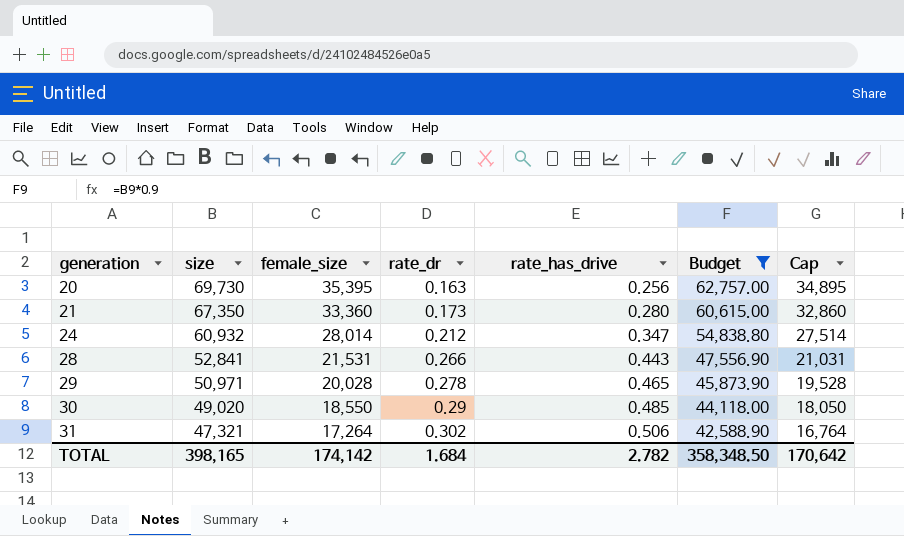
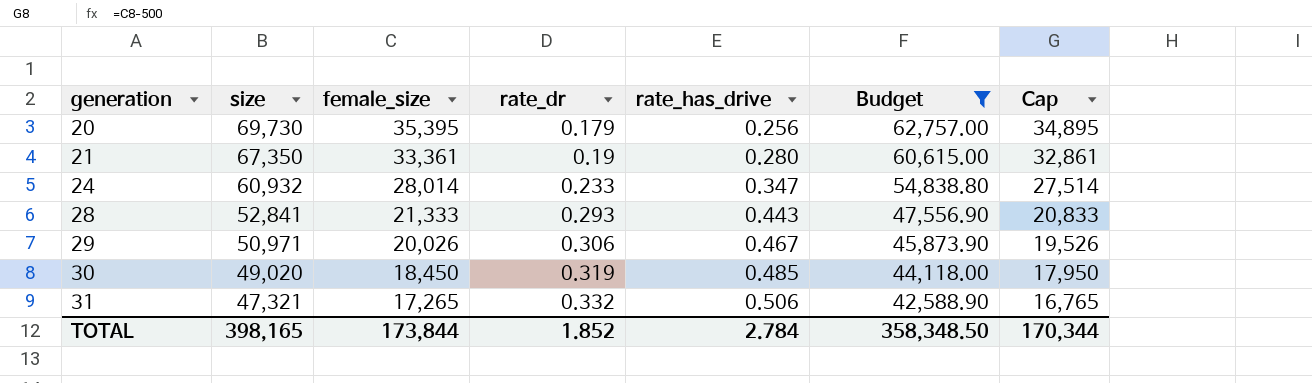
20 | rate_dr: 0.163 -> 0.179
21 | female_size: 33,360 -> 33,361
21 | rate_dr: 0.173 -> 0.19
21 | Cap: 32,860 -> 32,861
24 | rate_dr: 0.212 -> 0.233
28 | female_size: 21,531 -> 21,333
28 | rate_dr: 0.266 -> 0.293
28 | Cap: 21,031 -> 20,833
29 | female_size: 20,028 -> 20,026
29 | rate_dr: 0.278 -> 0.306
29 | rate_has_drive: 0.465 -> 0.467
29 | Cap: 19,528 -> 19,526
30 | female_size: 18,550 -> 18,450
30 | rate_dr: 0.29 -> 0.319
30 | Cap: 18,050 -> 17,950
31 | female_size: 17,264 -> 17,265
31 | rate_dr: 0.302 -> 0.332
31 | Cap: 16,764 -> 16,765
TOTAL | female_size: 174,142 -> 173,844
TOTAL | rate_dr: 1.684 -> 1.852
TOTAL | rate_has_drive: 2.782 -> 2.784
TOTAL | Cap: 170,642 -> 170,344

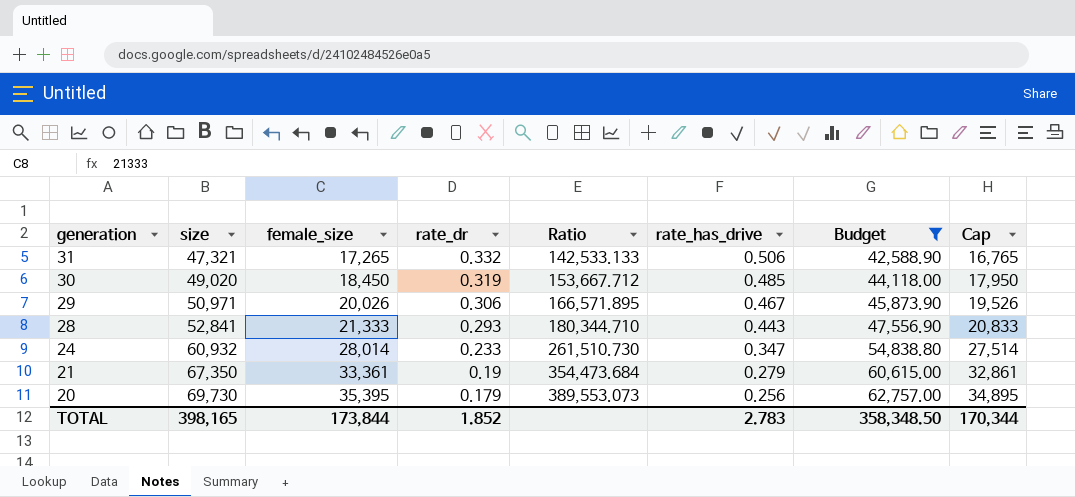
row order: generation ascending -> generation descending
column Ratio | formula: none -> [size] / [rate_dr]
21 | rate_has_drive: 0.280 -> 0.279
TOTAL | rate_has_drive: 2.784 -> 2.783

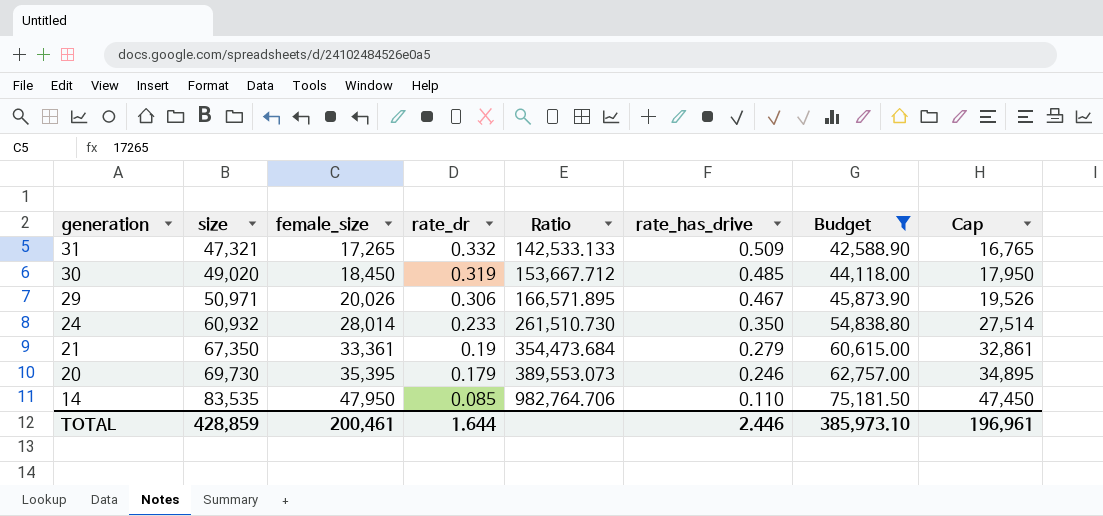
row 28: 52,841 | 21,333 | 0.293 | 180,344.710 | 0.443 | 47,556.90 | 20,833 -> none
31 | rate_has_drive: 0.506 -> 0.509
24 | rate_has_drive: 0.347 -> 0.350
20 | rate_has_drive: 0.256 -> 0.246
row 14: none -> 83,535 | 47,950 | 0.085 | 982,764.706 | 0.110 | 75,181.50 | 47,450
TOTAL | size: 398,165 -> 428,859
TOTAL | female_size: 173,844 -> 200,461
TOTAL | rate_dr: 1.852 -> 1.644
TOTAL | rate_has_drive: 2.783 -> 2.446
TOTAL | Budget: 358,348.50 -> 385,973.10
TOTAL | Cap: 170,344 -> 196,961

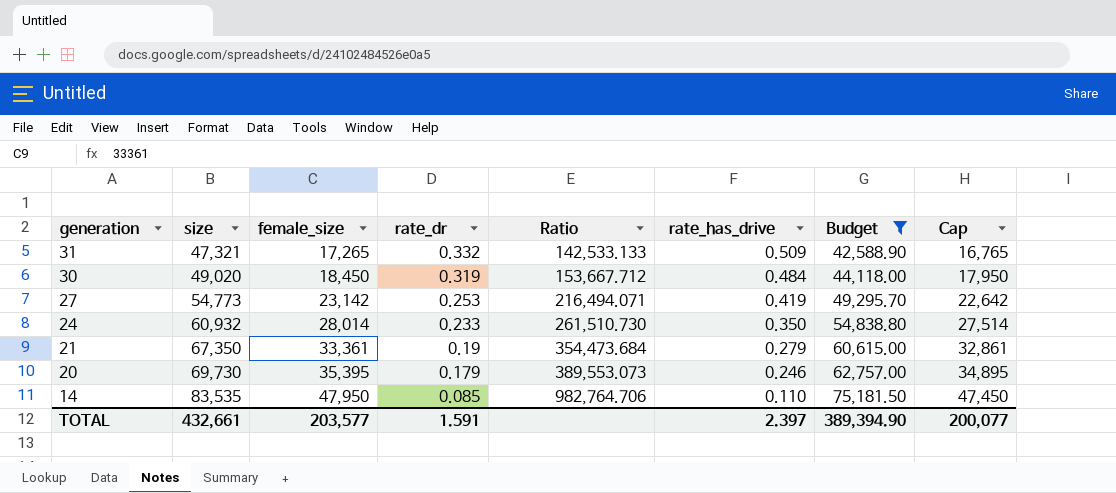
row 29: 50,971 | 20,026 | 0.306 | 166,571.895 | 0.467 | 45,873.90 | 19,526 -> none
30 | rate_has_drive: 0.485 -> 0.484
row 27: none -> 54,773 | 23,142 | 0.253 | 216,494.071 | 0.419 | 49,295.70 | 22,642
TOTAL | size: 428,859 -> 432,661
TOTAL | female_size: 200,461 -> 203,577
TOTAL | rate_dr: 1.644 -> 1.591
TOTAL | rate_has_drive: 2.446 -> 2.397
TOTAL | Budget: 385,973.10 -> 389,394.90
TOTAL | Cap: 196,961 -> 200,077

